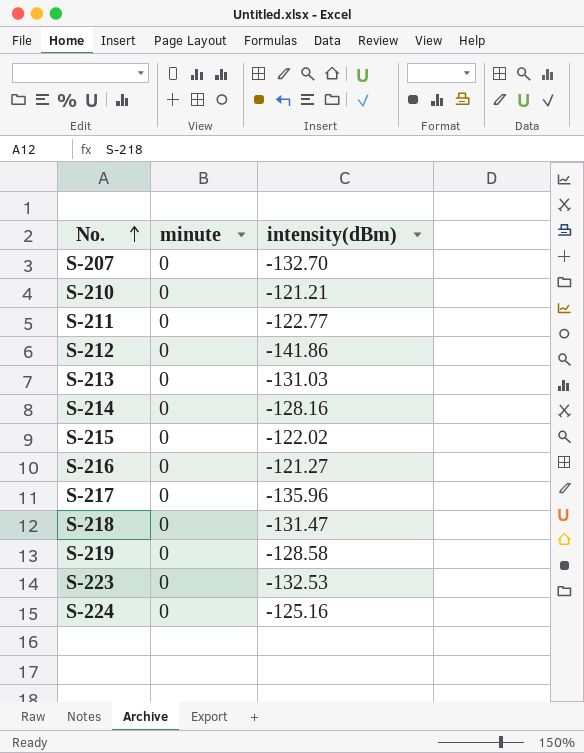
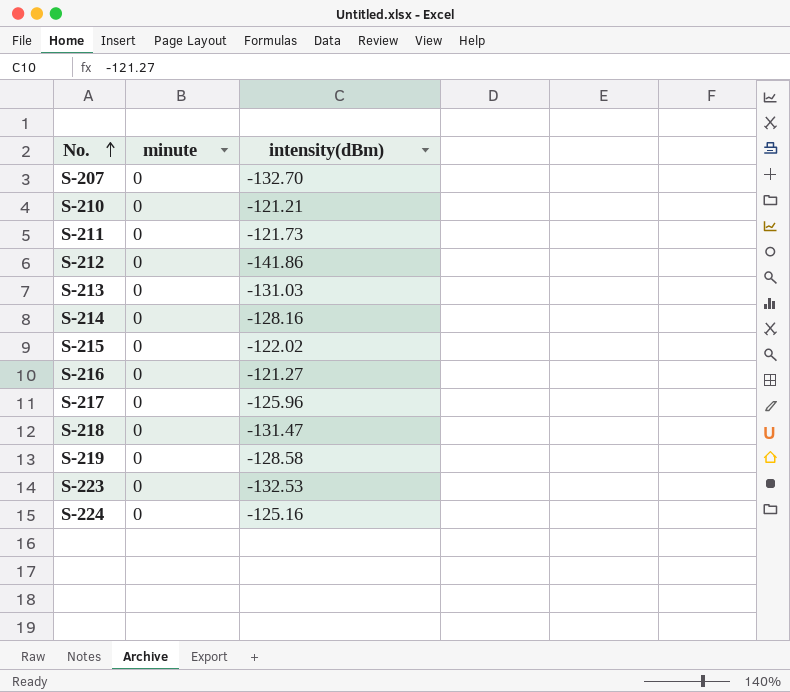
S-211 | intensity(dBm): -122.77 -> -121.73
S-217 | intensity(dBm): -135.96 -> -125.96

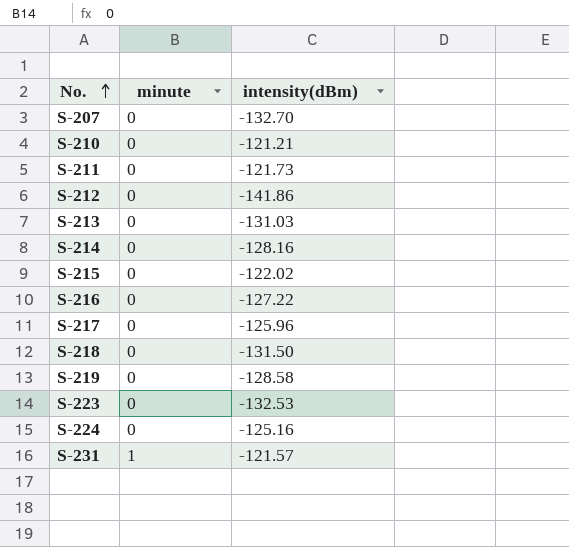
S-216 | intensity(dBm): -121.27 -> -127.22
S-218 | intensity(dBm): -131.47 -> -131.50
row S-231: none -> 1 | -121.57

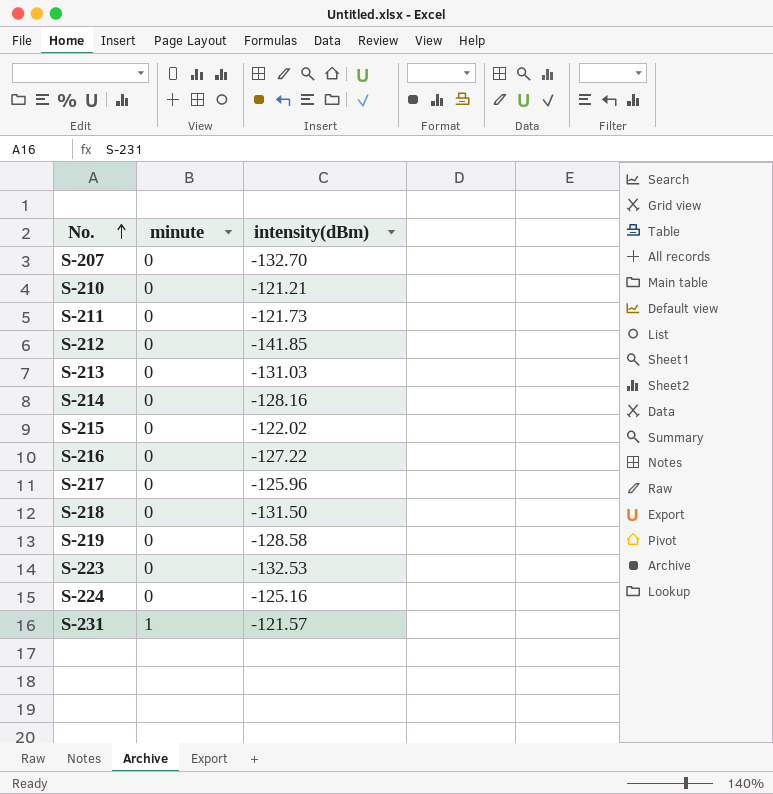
S-212 | intensity(dBm): -141.86 -> -141.85

